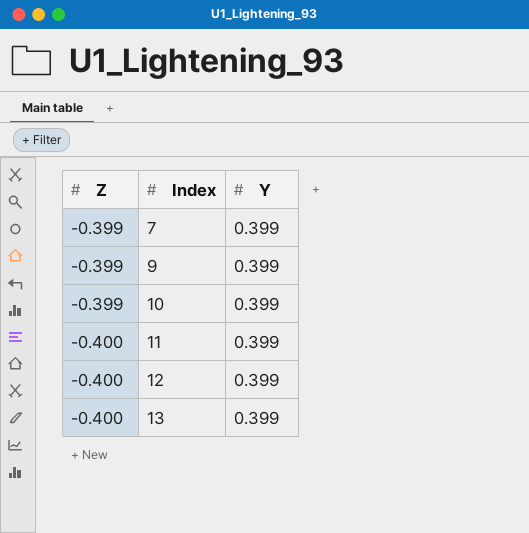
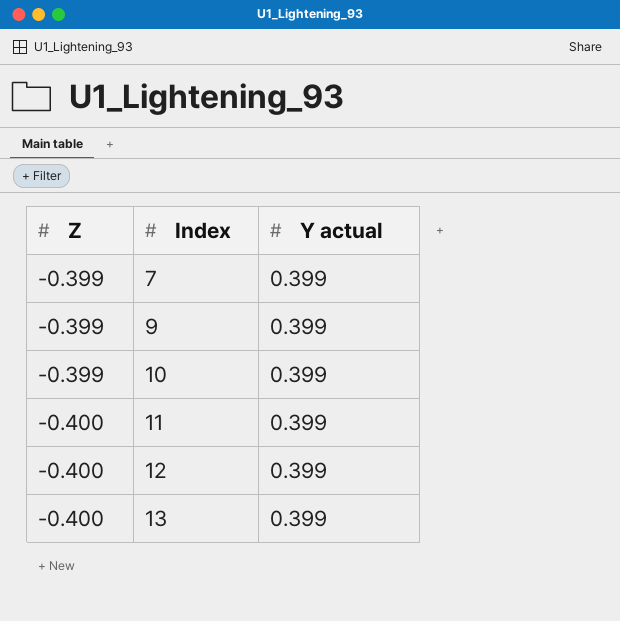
column name: Y -> Y actual

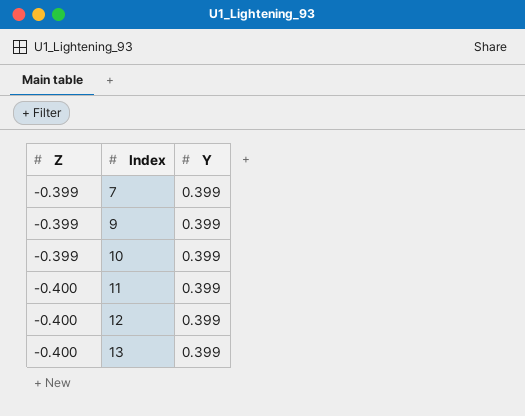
column name: Y actual -> Y

